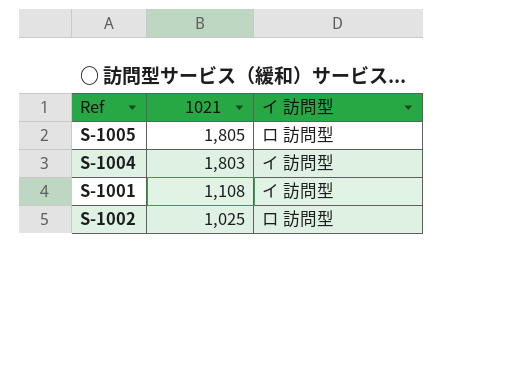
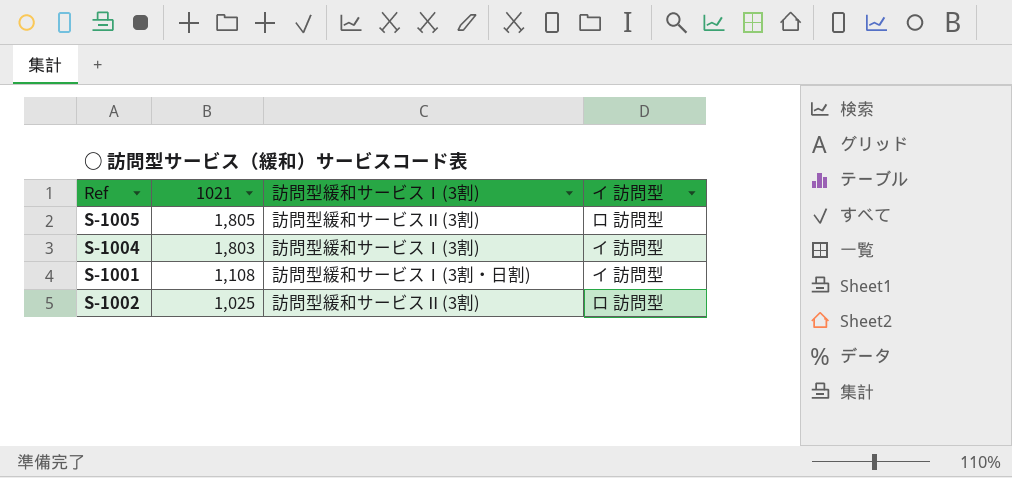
column 訪問型緩和サービスⅠ(3割) | position: none -> 3

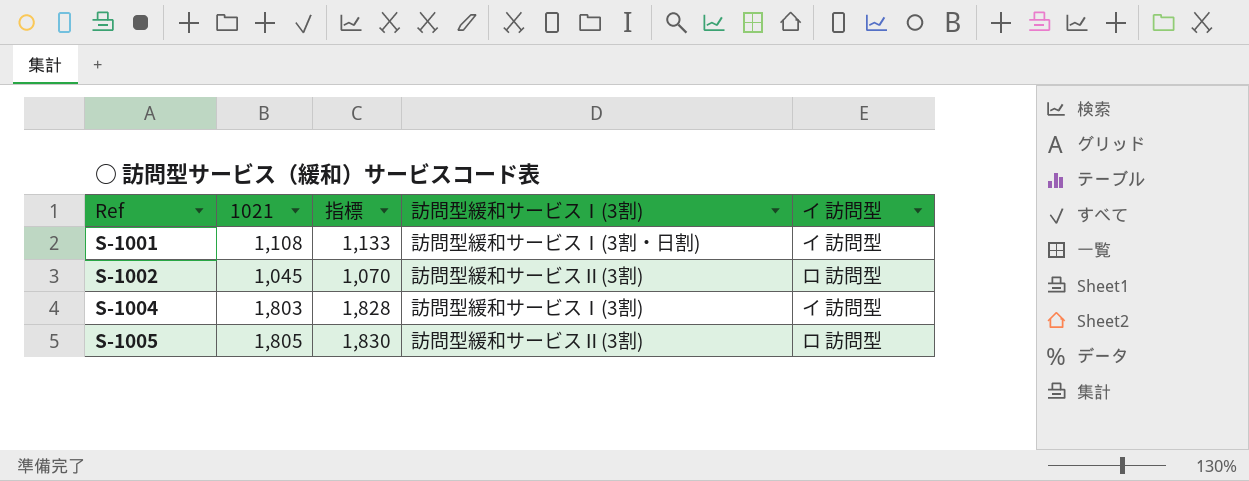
row order: 1021 descending -> Ref ascending
column 指標 | formula: none -> [1021] + 25
S-1002 | 1021: 1,025 -> 1,045

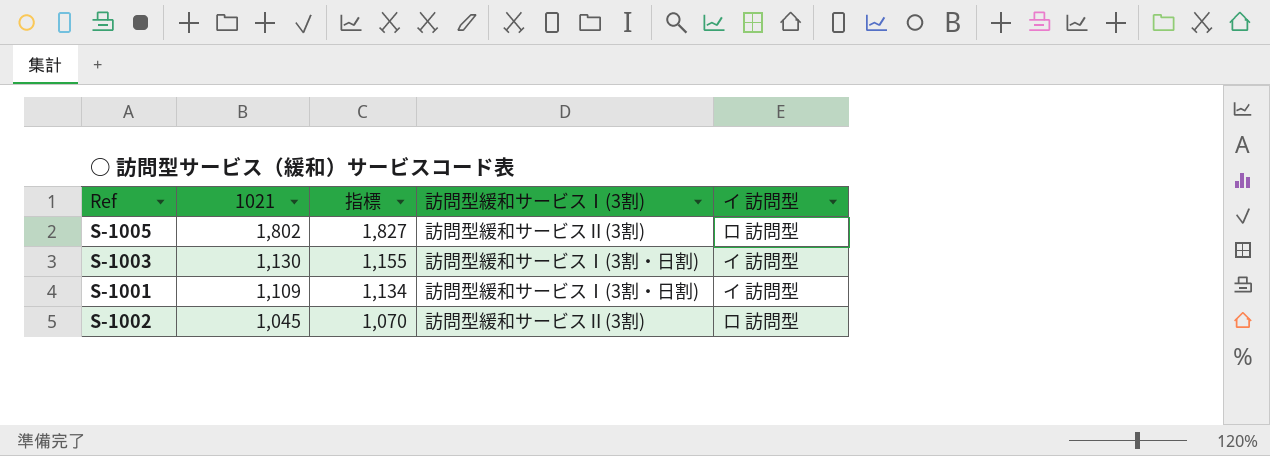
row order: Ref ascending -> 1021 descending
row S-1004: 1,803 | 1,828 | 訪問型緩和サービスⅠ(3割) | イ 訪問型 -> none
S-1005 | 1021: 1,805 -> 1,802
S-1005 | 指標: 1,830 -> 1,827
row S-1003: none -> 1,130 | 1,155 | 訪問型緩和サービスⅠ(3割・日割) | イ 訪問型
S-1001 | 1021: 1,108 -> 1,109
S-1001 | 指標: 1,133 -> 1,134

